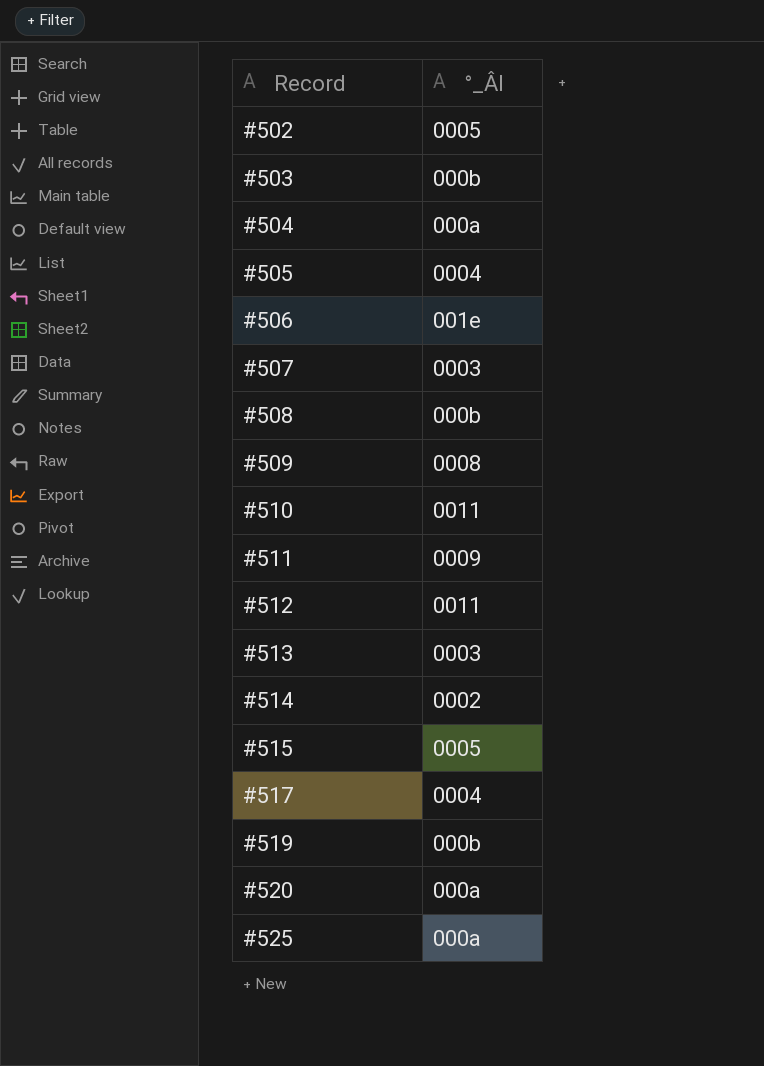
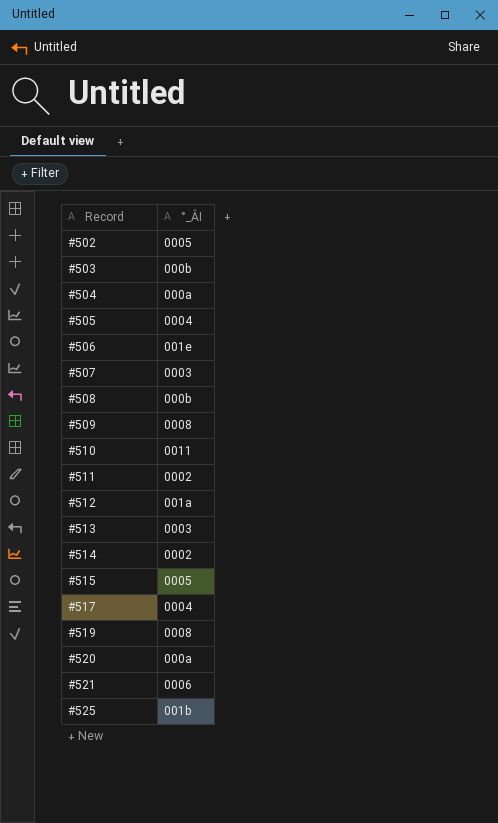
#511 | °_ÂI: 0009 -> 0002
#512 | °_ÂI: 0011 -> 001a
#519 | °_ÂI: 000b -> 0008
row #521: none -> 0006
#525 | °_ÂI: 000a -> 001b

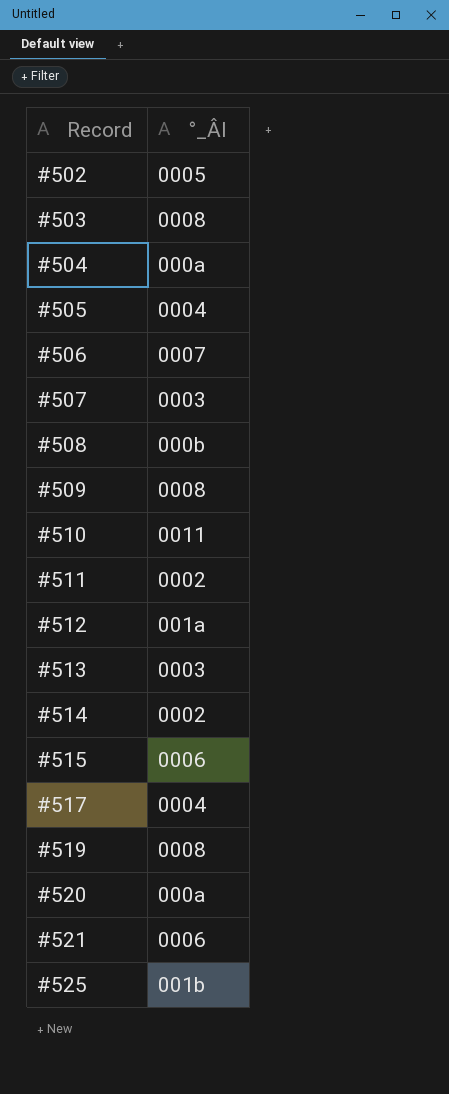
#503 | °_ÂI: 000b -> 0008
#506 | °_ÂI: 001e -> 0007
#515 | °_ÂI: 0005 -> 0006

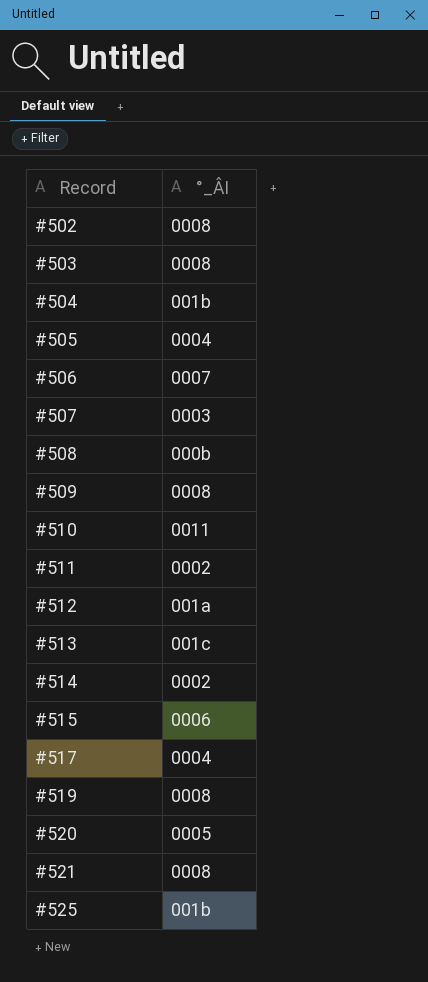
#502 | °_ÂI: 0005 -> 0008
#504 | °_ÂI: 000a -> 001b
#513 | °_ÂI: 0003 -> 001c
#520 | °_ÂI: 000a -> 0005
#521 | °_ÂI: 0006 -> 0008

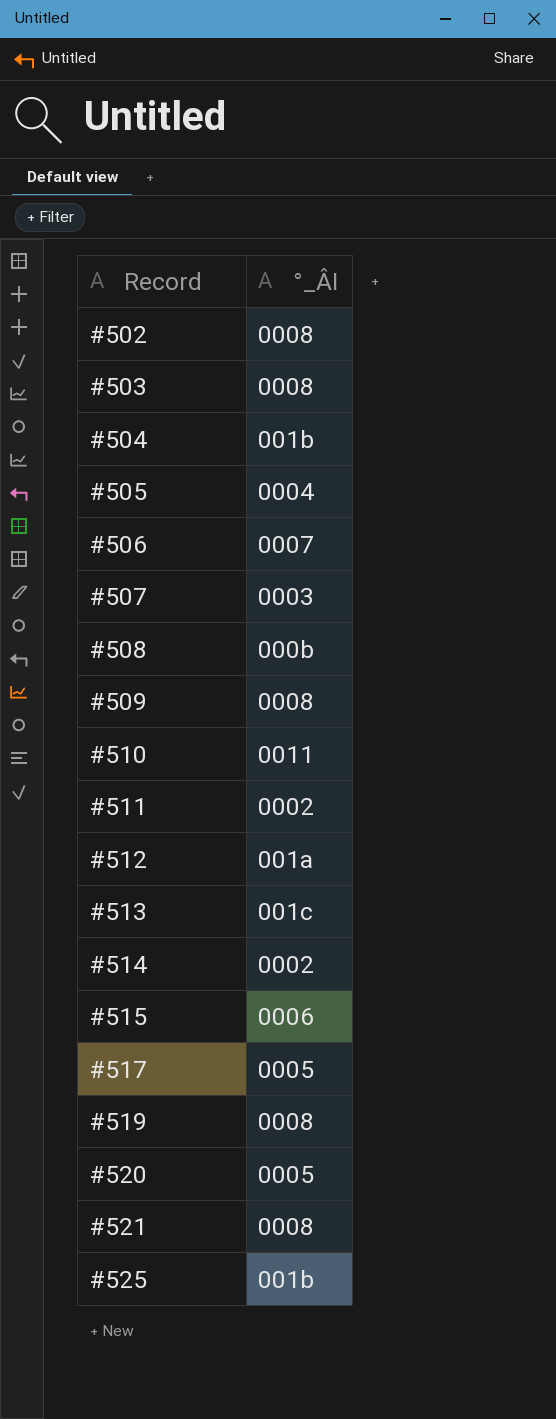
#517 | °_ÂI: 0004 -> 0005

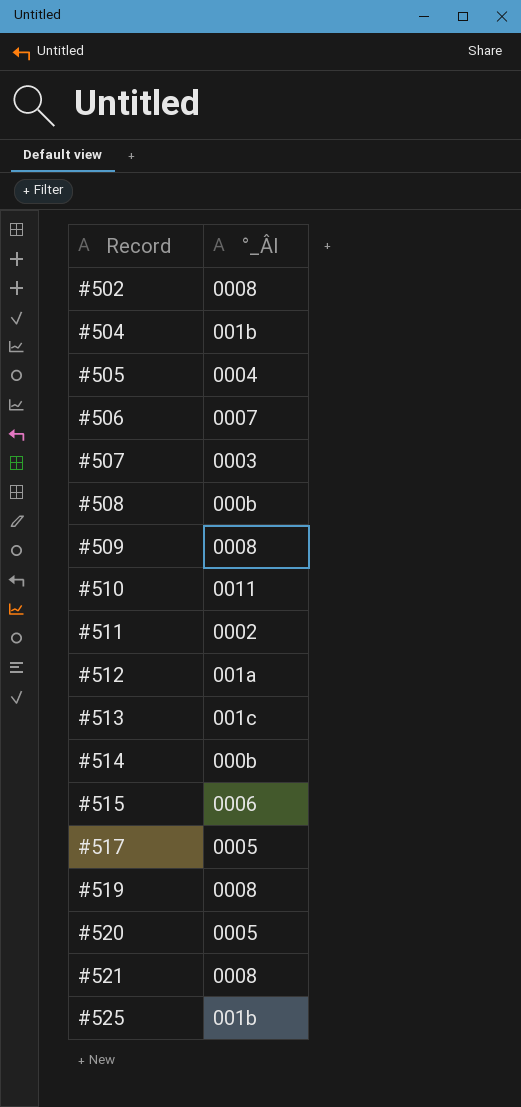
row #503: 0008 -> none
#514 | °_ÂI: 0002 -> 000b

